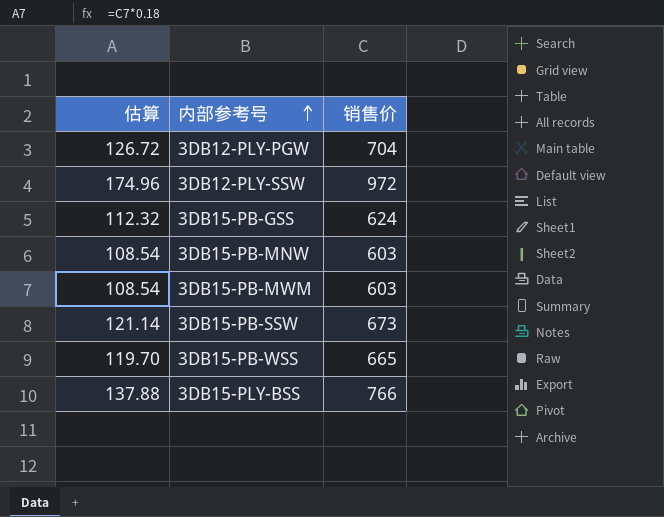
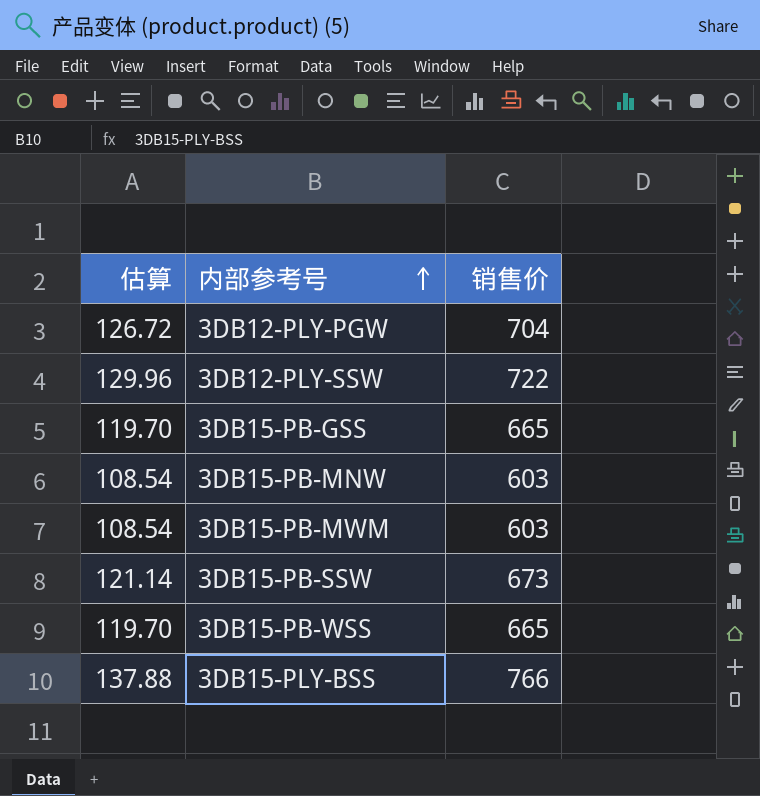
3DB12-PLY-SSW | 估算: 174.96 -> 129.96
3DB12-PLY-SSW | 销售价: 972 -> 722
3DB15-PB-GSS | 估算: 112.32 -> 119.70
3DB15-PB-GSS | 销售价: 624 -> 665

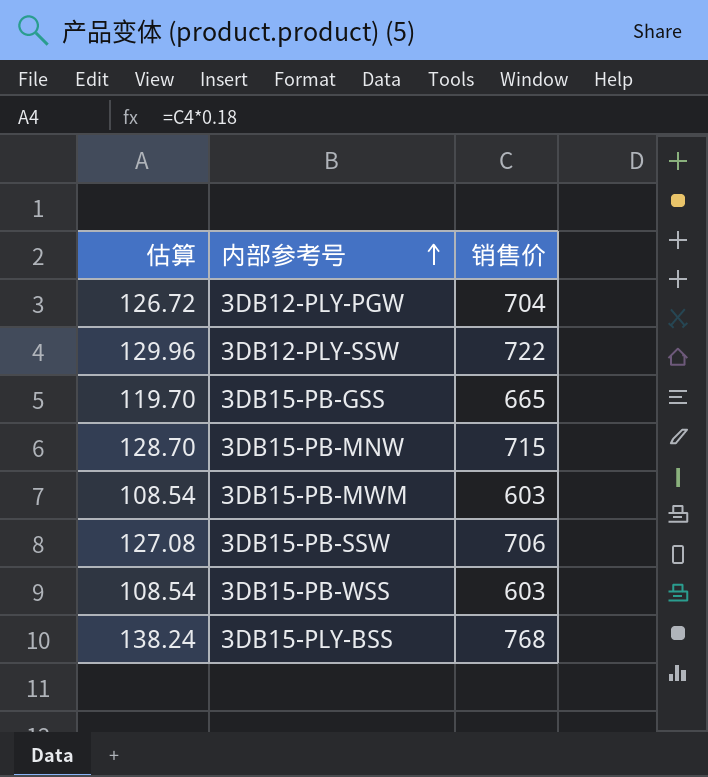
3DB15-PB-MNW | 估算: 108.54 -> 128.70
3DB15-PB-MNW | 销售价: 603 -> 715
3DB15-PB-SSW | 估算: 121.14 -> 127.08
3DB15-PB-SSW | 销售价: 673 -> 706
3DB15-PB-WSS | 估算: 119.70 -> 108.54
3DB15-PB-WSS | 销售价: 665 -> 603
3DB15-PLY-BSS | 估算: 137.88 -> 138.24
3DB15-PLY-BSS | 销售价: 766 -> 768

